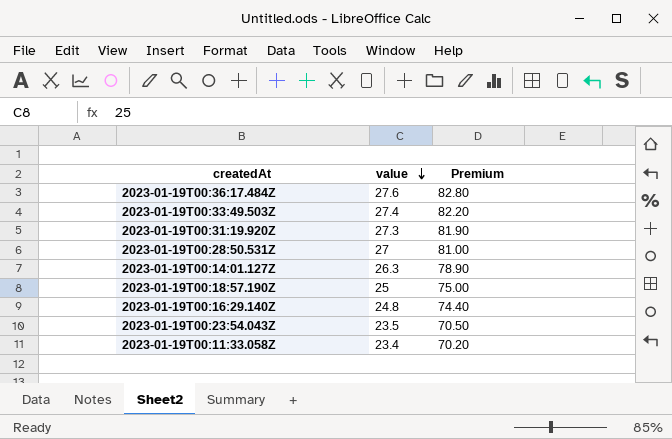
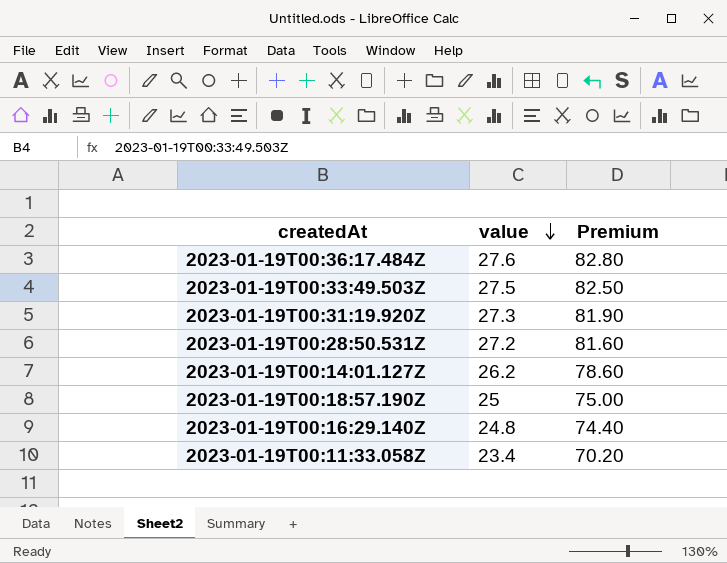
row 2023-01-19T00:23:54.043Z: 23.5 | 70.50 -> none
2023-01-19T00:33:49.503Z | value: 27.4 -> 27.5
2023-01-19T00:33:49.503Z | Premium: 82.20 -> 82.50
2023-01-19T00:28:50.531Z | value: 27 -> 27.2
2023-01-19T00:28:50.531Z | Premium: 81.00 -> 81.60
2023-01-19T00:14:01.127Z | value: 26.3 -> 26.2
2023-01-19T00:14:01.127Z | Premium: 78.90 -> 78.60

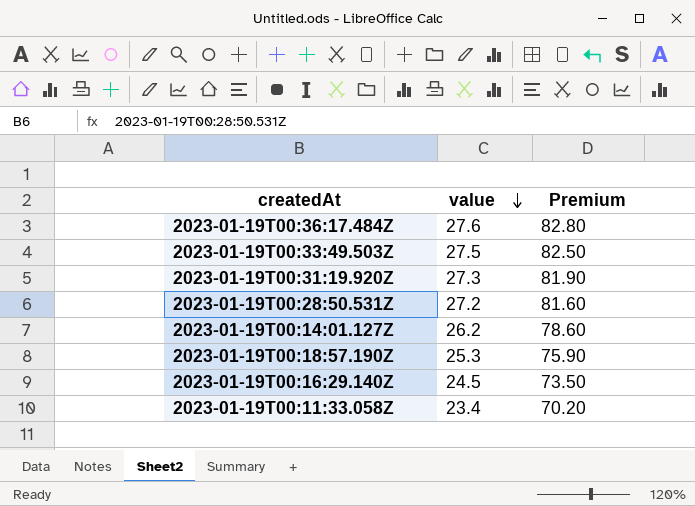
2023-01-19T00:18:57.190Z | value: 25 -> 25.3
2023-01-19T00:18:57.190Z | Premium: 75.00 -> 75.90
2023-01-19T00:16:29.140Z | value: 24.8 -> 24.5
2023-01-19T00:16:29.140Z | Premium: 74.40 -> 73.50

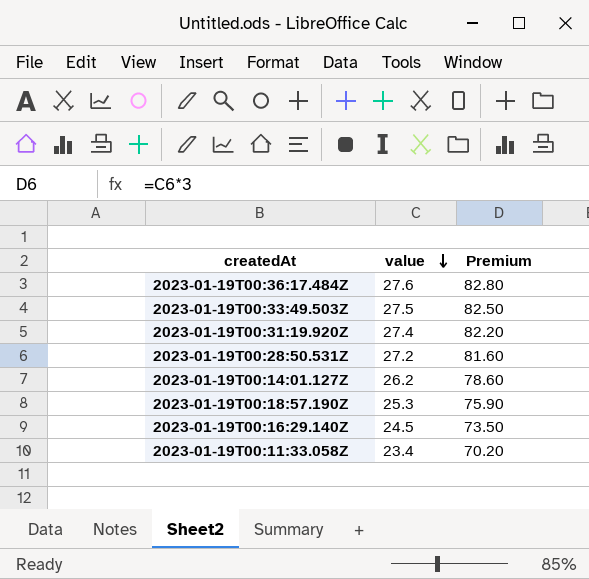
2023-01-19T00:31:19.920Z | value: 27.3 -> 27.4
2023-01-19T00:31:19.920Z | Premium: 81.90 -> 82.20

